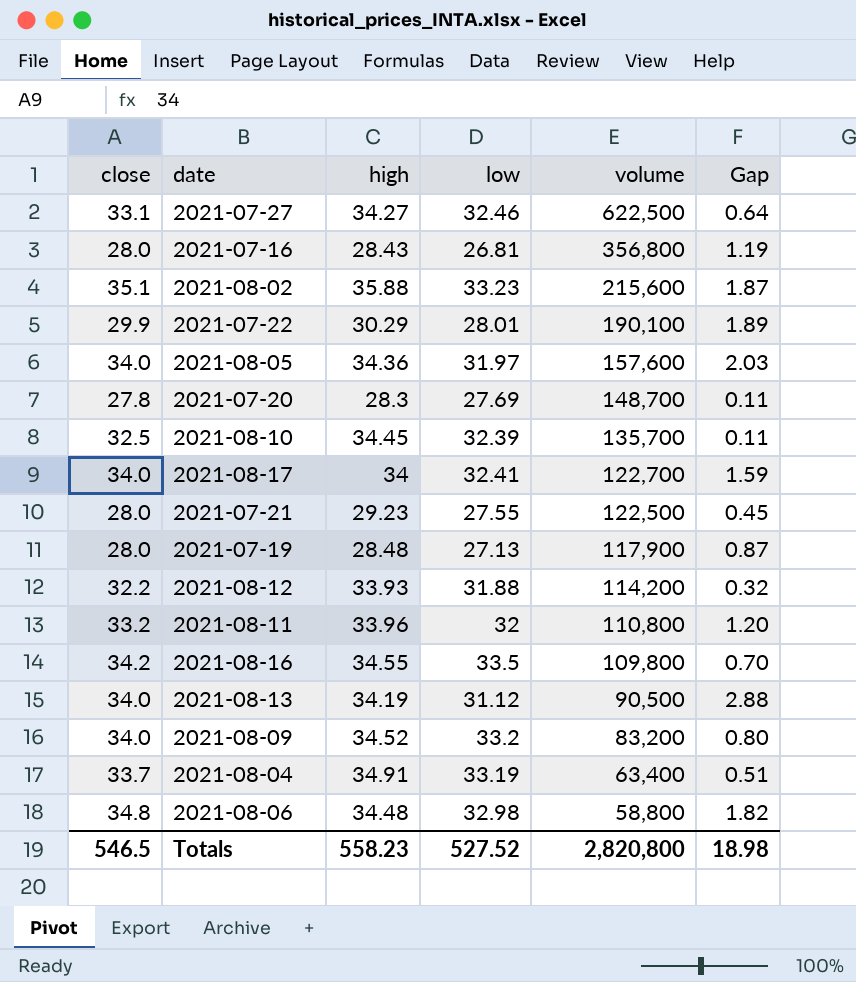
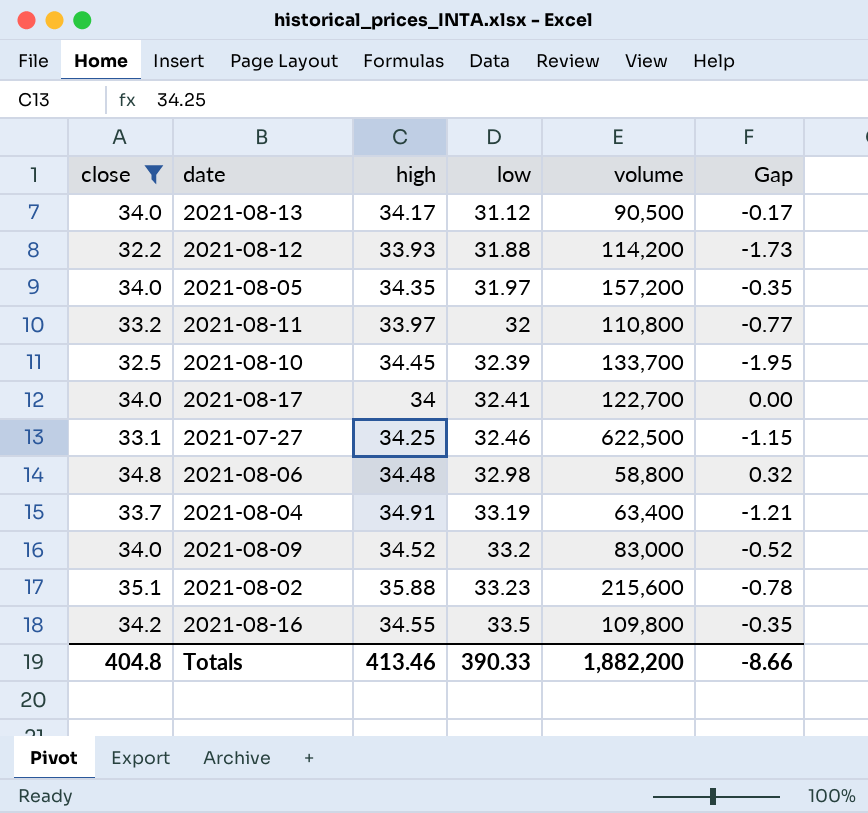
filter: none -> close >= 32.2
row order: volume descending -> low ascending
column Gap | formula: [close] - [low] -> [close] - [high]
2021-08-13 | high: 34.19 -> 34.17
2021-08-05 | high: 34.36 -> 34.35
2021-08-05 | volume: 157,600 -> 157,200
2021-08-11 | high: 33.96 -> 33.97
2021-08-10 | volume: 135,700 -> 133,700
2021-07-27 | high: 34.27 -> 34.25
2021-08-09 | volume: 83,200 -> 83,000
Totals | close: 546.5 -> 404.8
Totals | high: 558.23 -> 413.46
Totals | low: 527.52 -> 390.33
Totals | volume: 2,820,800 -> 1,882,200
Totals | Gap: 18.98 -> -8.66

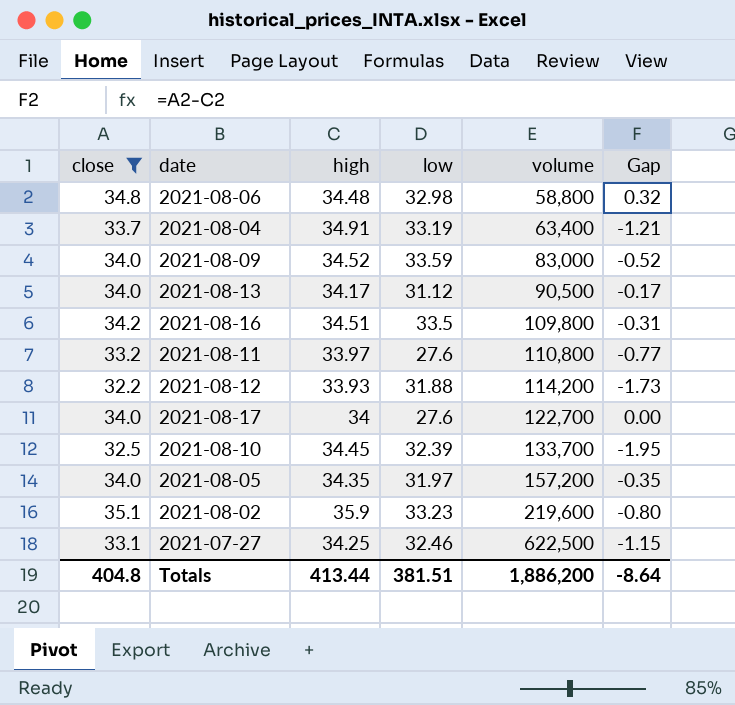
row order: low ascending -> volume ascending
2021-08-09 | low: 33.2 -> 33.59
2021-08-16 | high: 34.55 -> 34.51
2021-08-16 | Gap: -0.35 -> -0.31
2021-08-11 | low: 32 -> 27.6
2021-08-17 | low: 32.41 -> 27.6
2021-08-02 | high: 35.88 -> 35.9
2021-08-02 | volume: 215,600 -> 219,600
2021-08-02 | Gap: -0.78 -> -0.80
Totals | high: 413.46 -> 413.44
Totals | low: 390.33 -> 381.51
Totals | volume: 1,882,200 -> 1,886,200
Totals | Gap: -8.66 -> -8.64

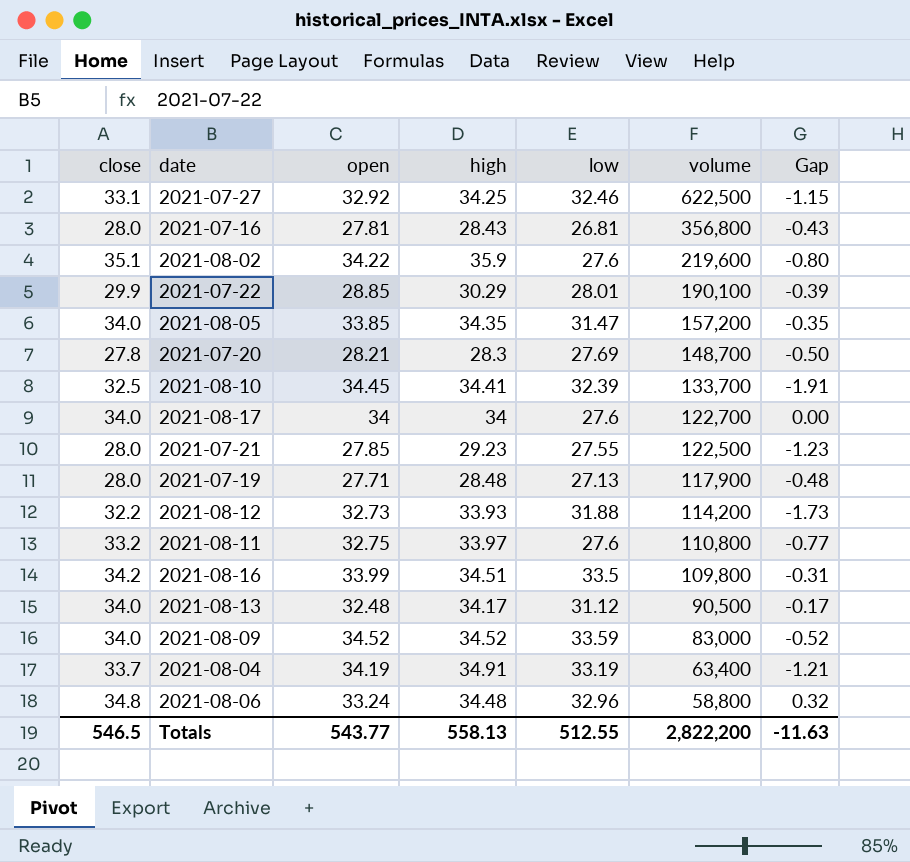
filter: close >= 32.2 -> none
row order: volume ascending -> volume descending
column open | position: none -> 3
2021-08-02 | low: 33.23 -> 27.6
2021-08-05 | low: 31.97 -> 31.47
2021-08-10 | high: 34.45 -> 34.41
2021-08-10 | Gap: -1.95 -> -1.91
2021-08-06 | low: 32.98 -> 32.96
Totals | close: 404.8 -> 546.5
Totals | high: 413.44 -> 558.13
Totals | low: 381.51 -> 512.55
Totals | volume: 1,886,200 -> 2,822,200
Totals | Gap: -8.64 -> -11.63

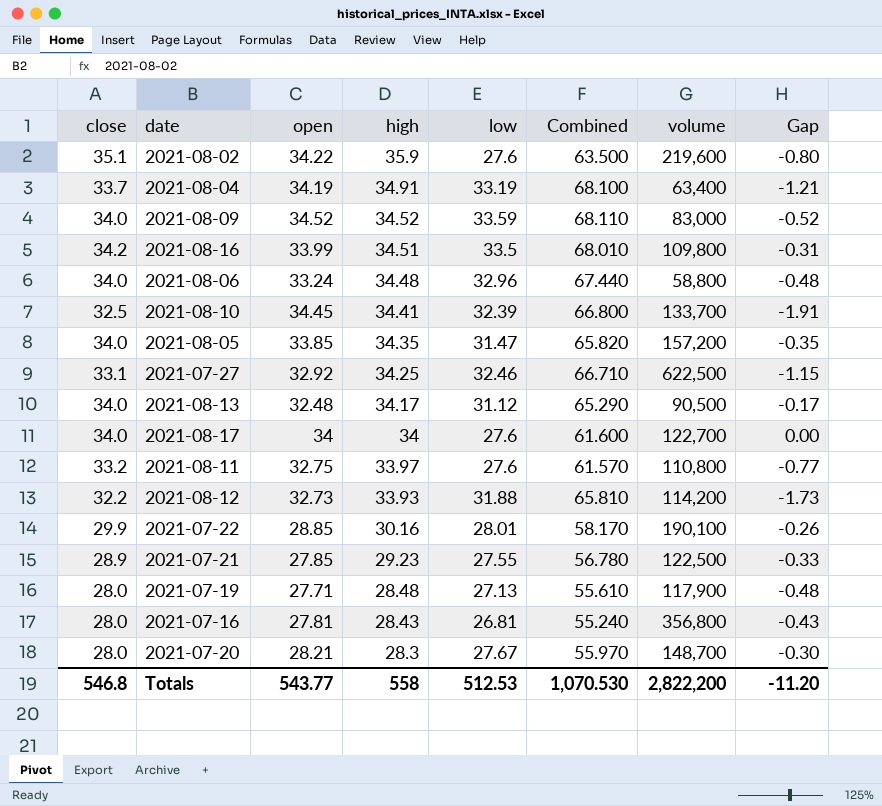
row order: volume descending -> high descending
column Combined | formula: none -> [high] + [low]
2021-08-06 | close: 34.8 -> 34.0
2021-08-06 | Gap: 0.32 -> -0.48
2021-07-22 | high: 30.29 -> 30.16
2021-07-22 | Gap: -0.39 -> -0.26
2021-07-21 | close: 28.0 -> 28.9
2021-07-21 | Gap: -1.23 -> -0.33
2021-07-20 | close: 27.8 -> 28.0
2021-07-20 | low: 27.69 -> 27.67
2021-07-20 | Gap: -0.50 -> -0.30
Totals | close: 546.5 -> 546.8
Totals | high: 558.13 -> 558
Totals | low: 512.55 -> 512.53
Totals | Gap: -11.63 -> -11.20

